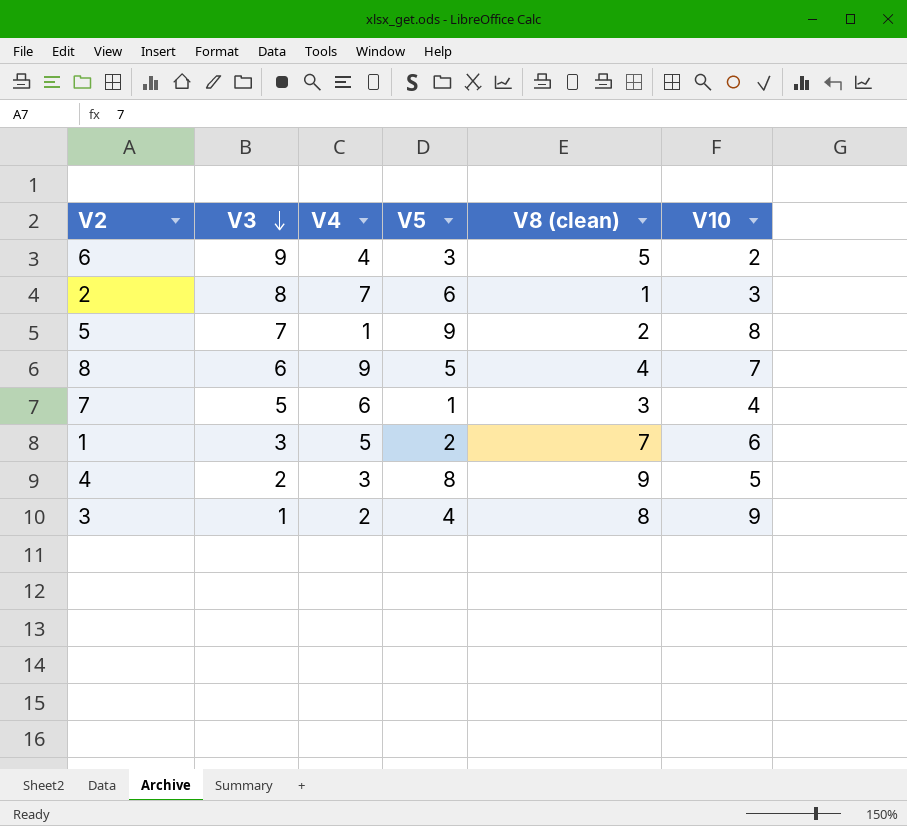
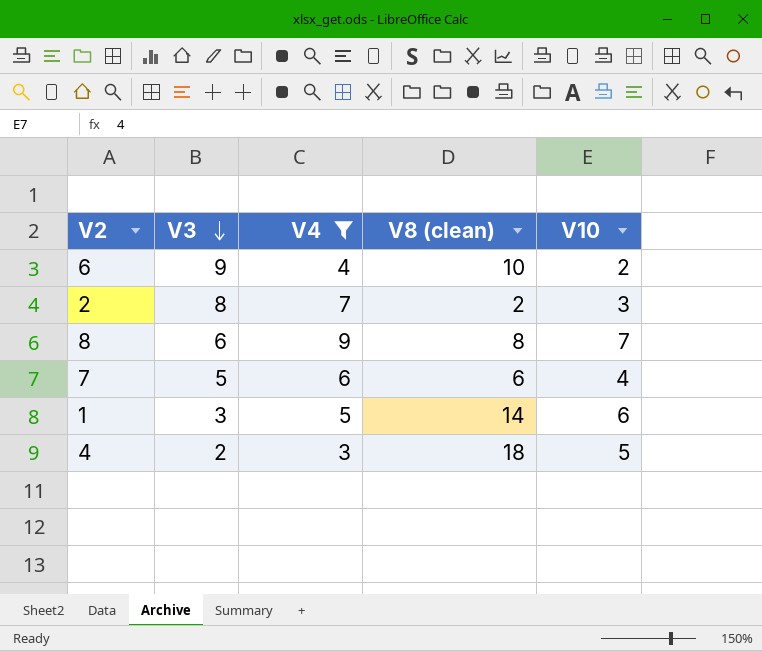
filter: none -> V4 >= 3
column V5 | position: 4 -> none
6 | V8 (clean): 5 -> 10
2 | V8 (clean): 1 -> 2
8 | V8 (clean): 4 -> 8
7 | V8 (clean): 3 -> 6
1 | V8 (clean): 7 -> 14
4 | V8 (clean): 9 -> 18

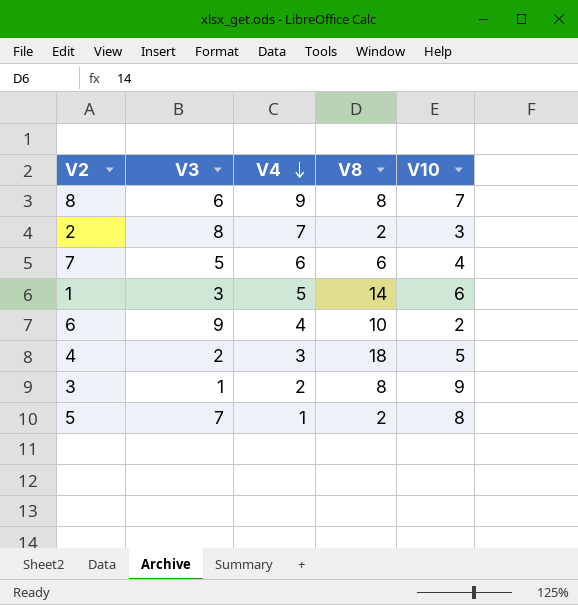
filter: V4 >= 3 -> none
row order: V3 descending -> V4 descending
column name: V8 (clean) -> V8

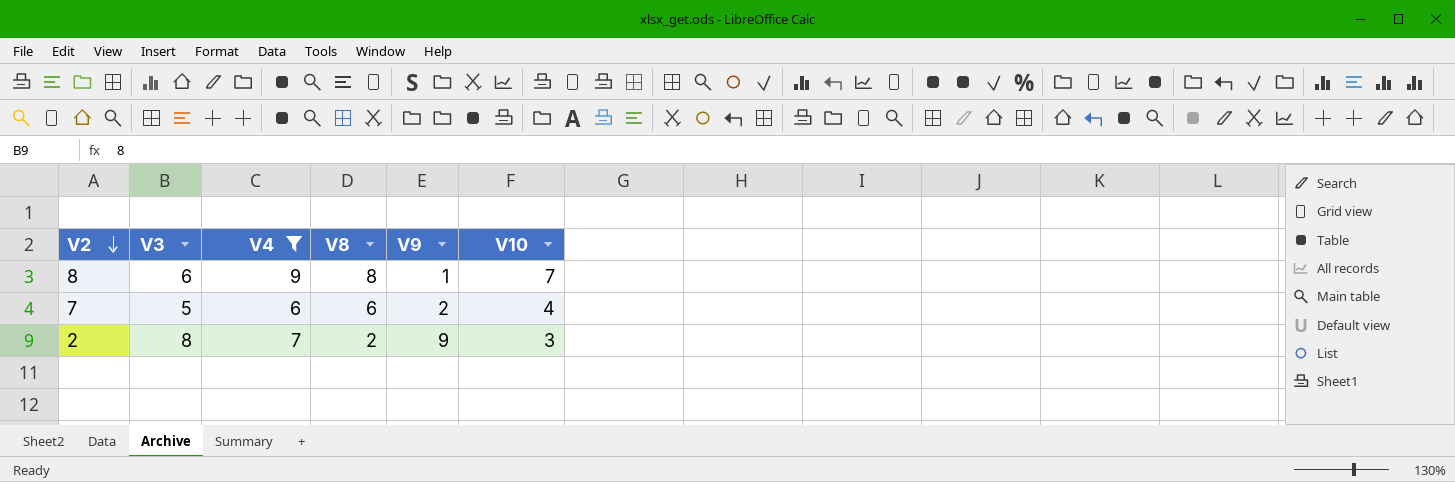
filter: none -> V4 >= 6
row order: V4 descending -> V2 descending
column V9 | position: none -> 5

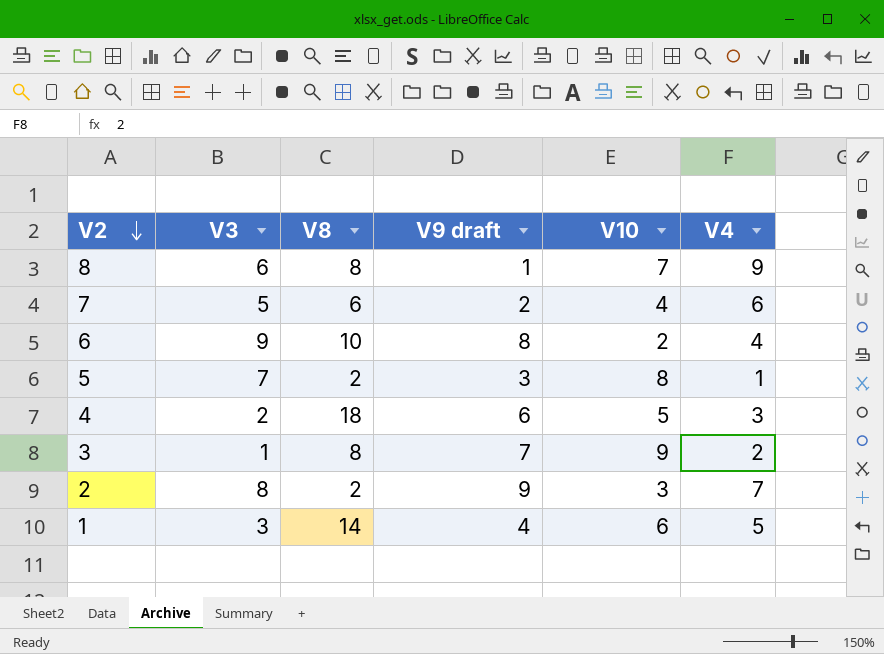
filter: V4 >= 6 -> none
column name: V9 -> V9 draft
column V4 | position: 3 -> 6

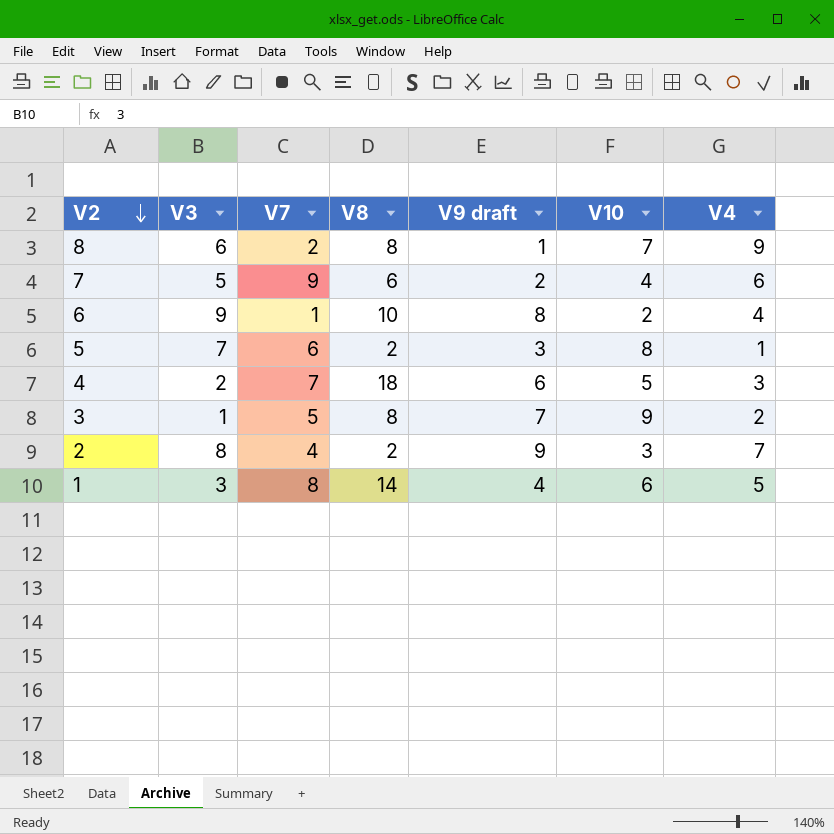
column V7 | position: none -> 3

